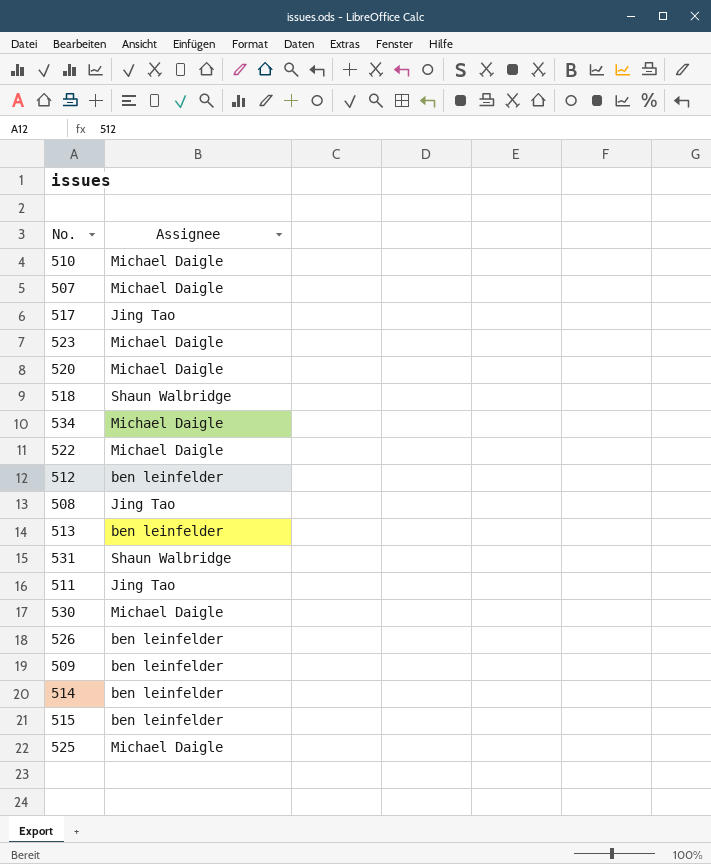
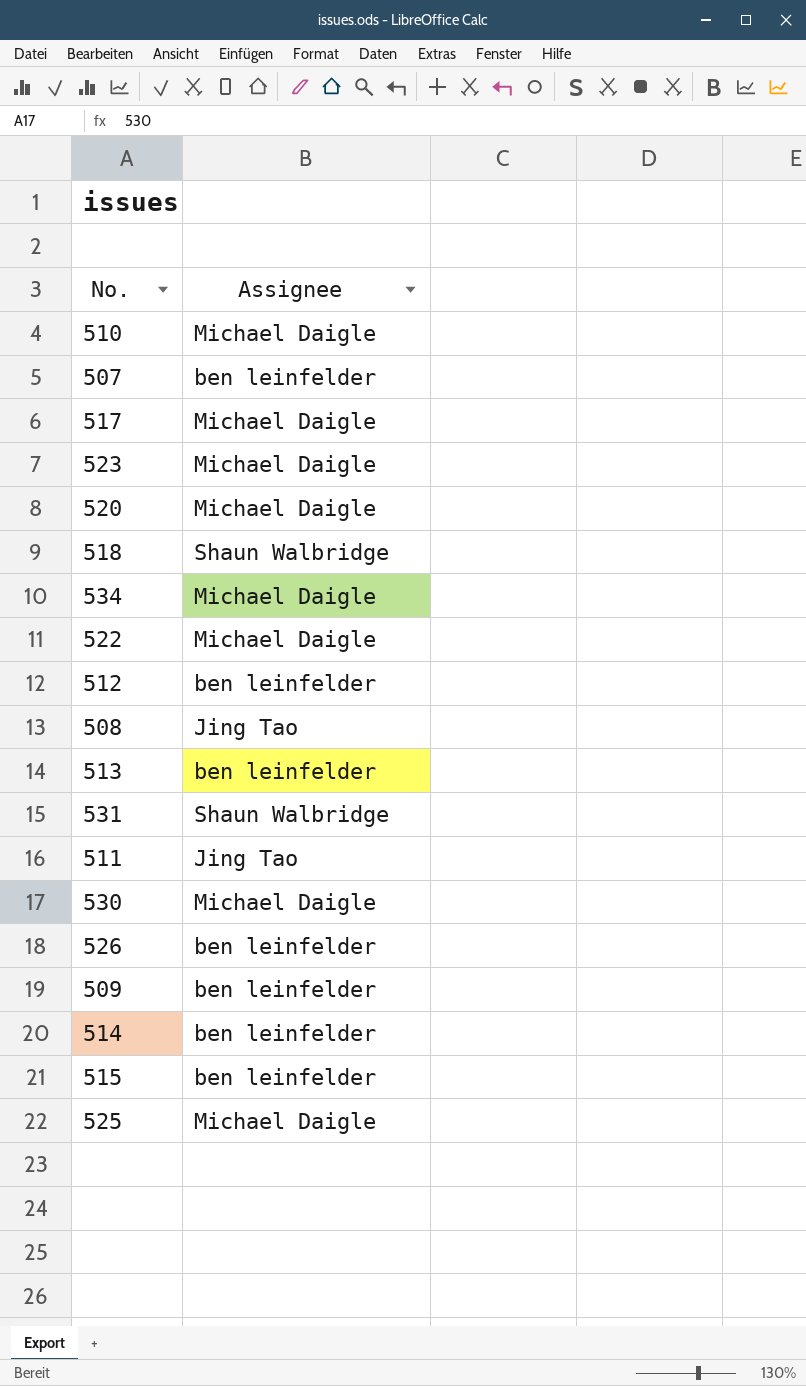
507 | Assignee: Michael Daigle -> ben leinfelder
517 | Assignee: Jing Tao -> Michael Daigle

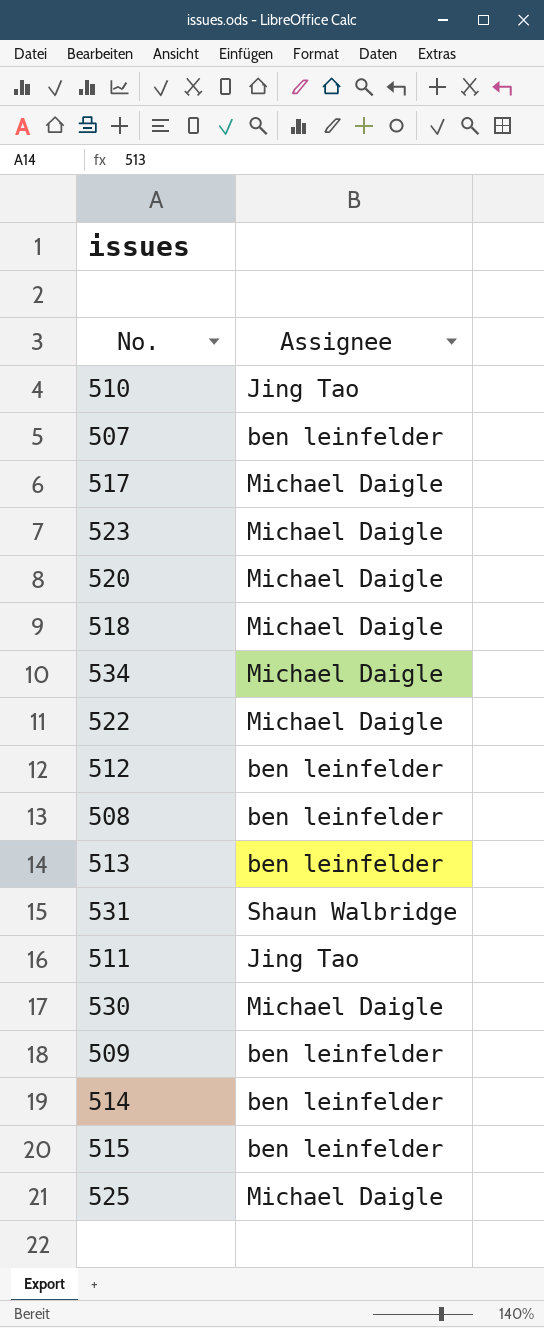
row 526: ben leinfelder -> none
510 | Assignee: Michael Daigle -> Jing Tao
518 | Assignee: Shaun Walbridge -> Michael Daigle
508 | Assignee: Jing Tao -> ben leinfelder

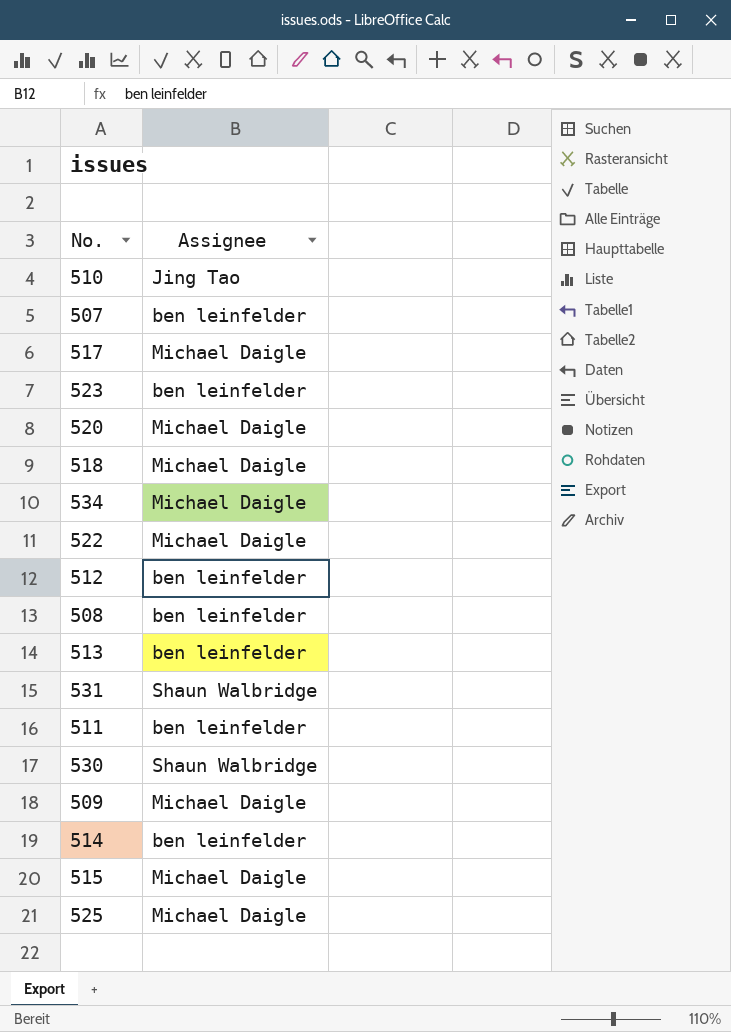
523 | Assignee: Michael Daigle -> ben leinfelder
511 | Assignee: Jing Tao -> ben leinfelder
530 | Assignee: Michael Daigle -> Shaun Walbridge
509 | Assignee: ben leinfelder -> Michael Daigle
515 | Assignee: ben leinfelder -> Michael Daigle

